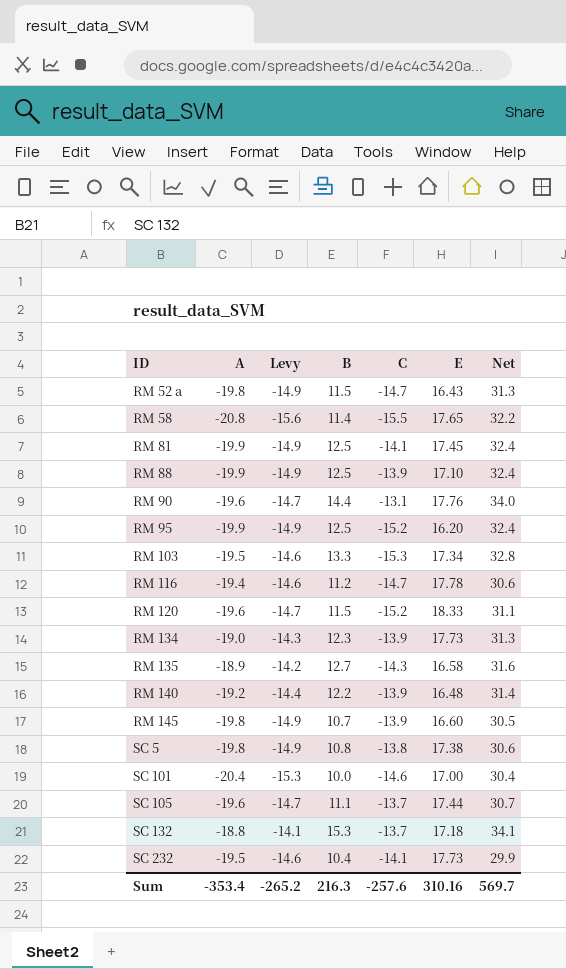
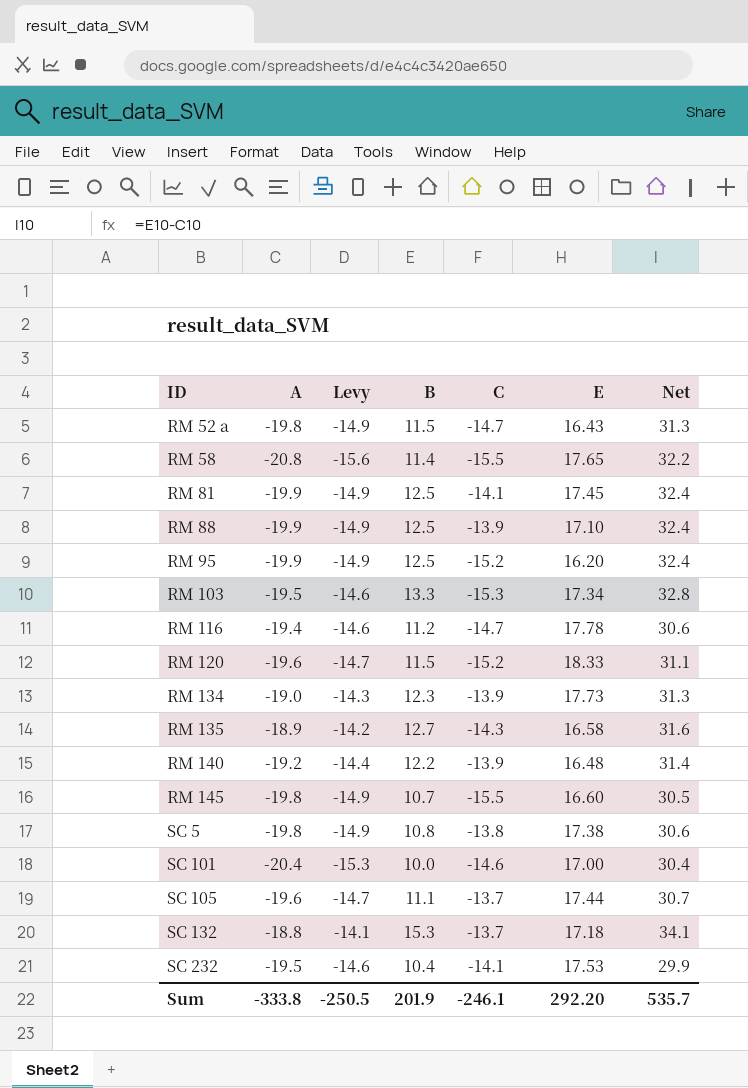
row RM 90: -19.6 | -14.7 | 14.4 | -13.1 | 17.76 | 34.0 -> none
RM 145 | C: -13.9 -> -15.5
SC 232 | E: 17.73 -> 17.53
Sum | A: -353.4 -> -333.8
Sum | Levy: -265.2 -> -250.5
Sum | B: 216.3 -> 201.9
Sum | C: -257.6 -> -246.1
Sum | E: 310.16 -> 292.20
Sum | Net: 569.7 -> 535.7

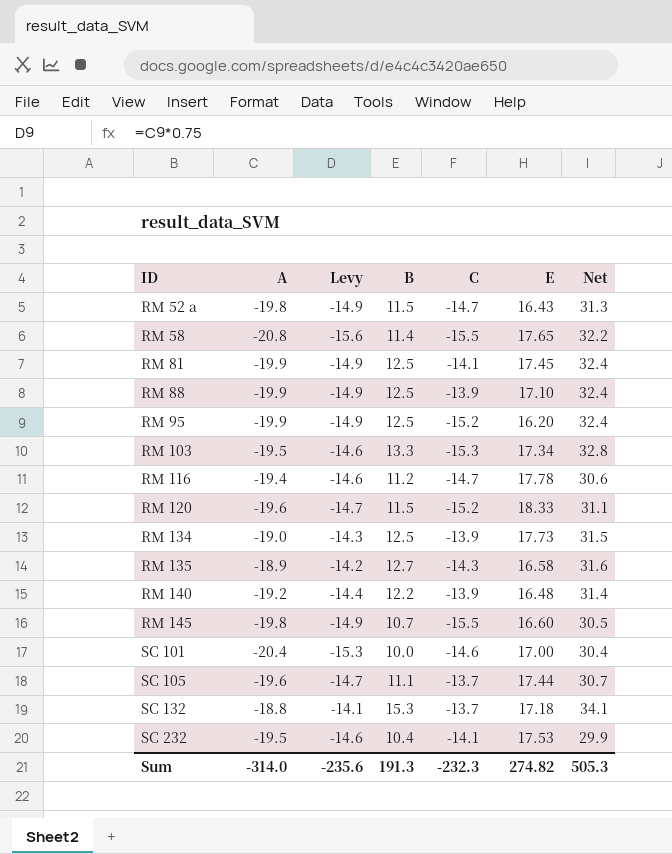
row SC 5: -19.8 | -14.9 | 10.8 | -13.8 | 17.38 | 30.6 -> none
RM 134 | B: 12.3 -> 12.5
RM 134 | Net: 31.3 -> 31.5
Sum | A: -333.8 -> -314.0
Sum | Levy: -250.5 -> -235.6
Sum | B: 201.9 -> 191.3
Sum | C: -246.1 -> -232.3
Sum | E: 292.20 -> 274.82
Sum | Net: 535.7 -> 505.3

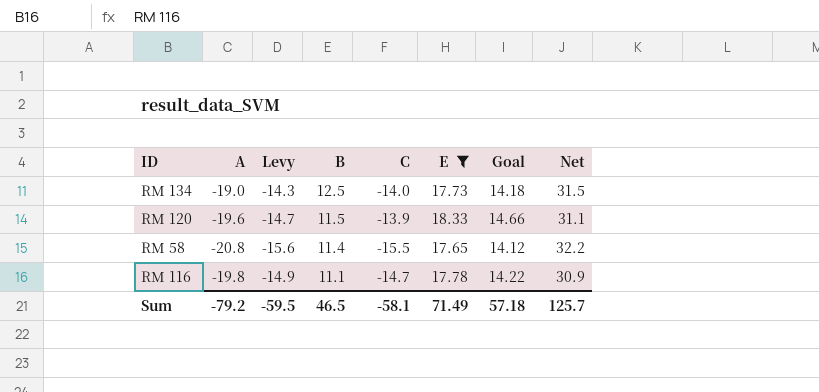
filter: none -> E >= 17.65
row order: ID ascending -> B descending
column Goal | formula: none -> [E] * 0.8
RM 134 | C: -13.9 -> -14.0
RM 120 | C: -15.2 -> -13.9
RM 116 | A: -19.4 -> -19.8
RM 116 | Levy: -14.6 -> -14.9
RM 116 | B: 11.2 -> 11.1
RM 116 | Net: 30.6 -> 30.9
Sum | A: -314.0 -> -79.2
Sum | Levy: -235.6 -> -59.5
Sum | B: 191.3 -> 46.5
Sum | C: -232.3 -> -58.1
Sum | E: 274.82 -> 71.49
Sum | Net: 505.3 -> 125.7

